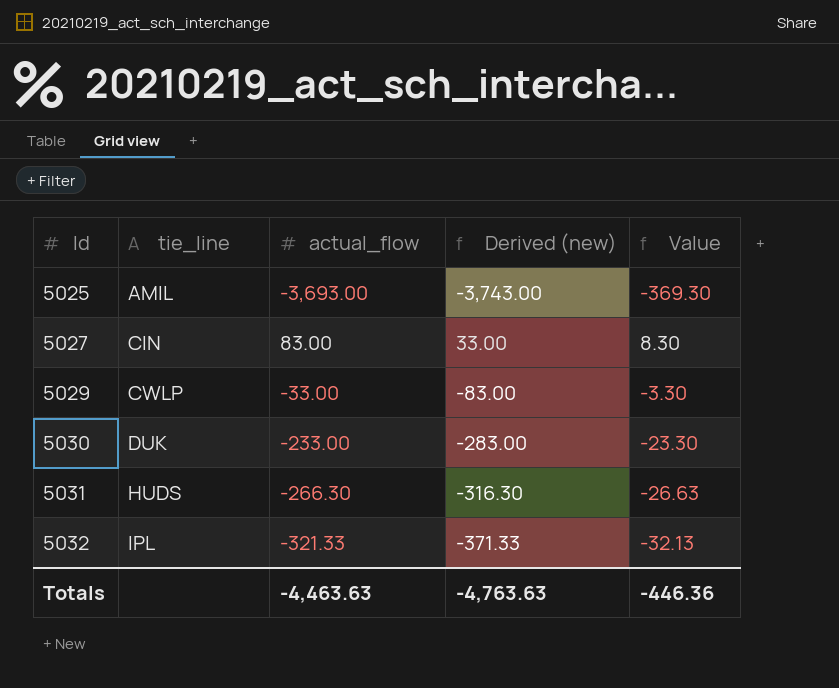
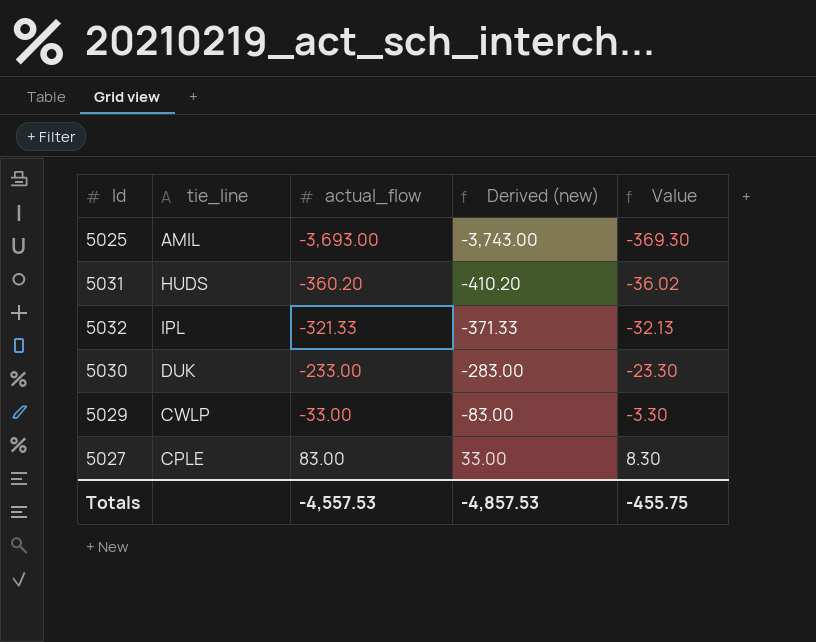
row order: Id ascending -> actual_flow ascending
5031 | actual_flow: -266.30 -> -360.20
5031 | Derived (new): -316.30 -> -410.20
5031 | Value: -26.63 -> -36.02
5027 | tie_line: CIN -> CPLE
Totals | actual_flow: -4,463.63 -> -4,557.53
Totals | Derived (new): -4,763.63 -> -4,857.53
Totals | Value: -446.36 -> -455.75

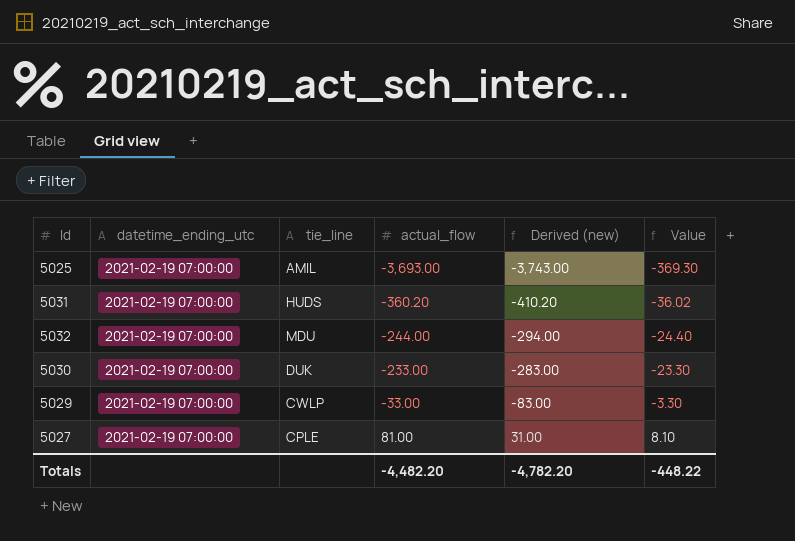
column datetime_ending_utc | position: none -> 2
5032 | tie_line: IPL -> MDU
5032 | actual_flow: -321.33 -> -244.00
5032 | Derived (new): -371.33 -> -294.00
5032 | Value: -32.13 -> -24.40
5027 | actual_flow: 83.00 -> 81.00
5027 | Derived (new): 33.00 -> 31.00
5027 | Value: 8.30 -> 8.10
Totals | actual_flow: -4,557.53 -> -4,482.20
Totals | Derived (new): -4,857.53 -> -4,782.20
Totals | Value: -455.75 -> -448.22

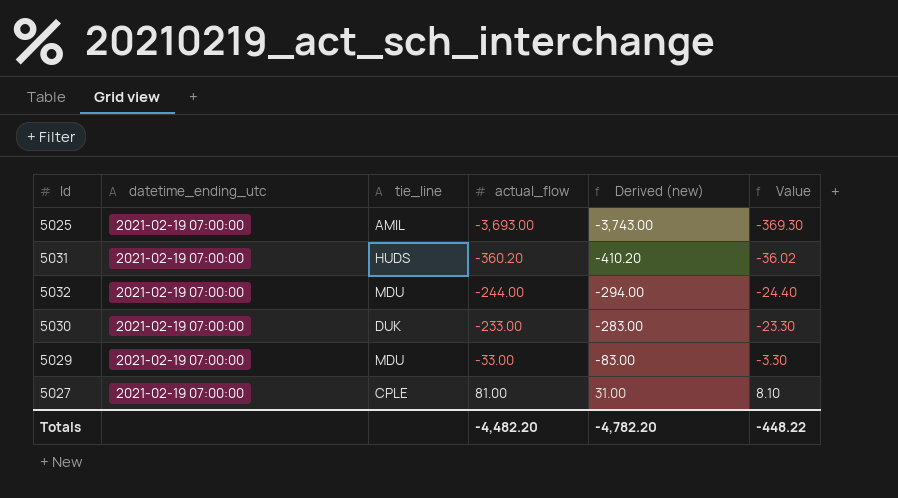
5029 | tie_line: CWLP -> MDU

